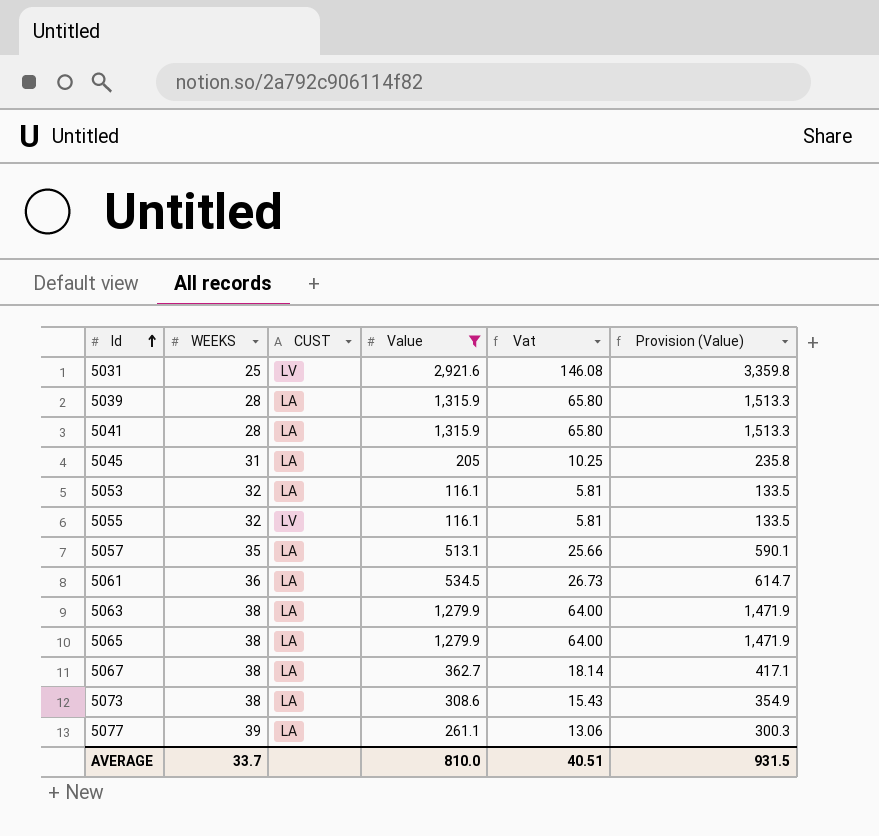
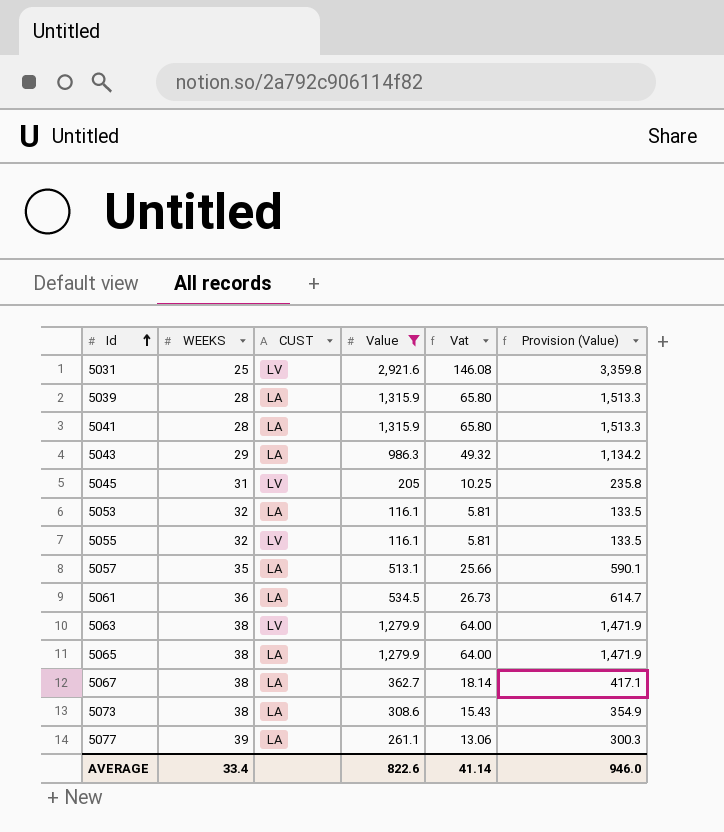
row 5043: none -> 29 | LA | 986.3 | 49.32 | 1,134.2
5045 | CUST: LA -> LV
5063 | CUST: LA -> LV
AVERAGE | WEEKS: 33.7 -> 33.4
AVERAGE | Value: 810.0 -> 822.6
AVERAGE | Vat: 40.51 -> 41.14
AVERAGE | Provision (Value): 931.5 -> 946.0

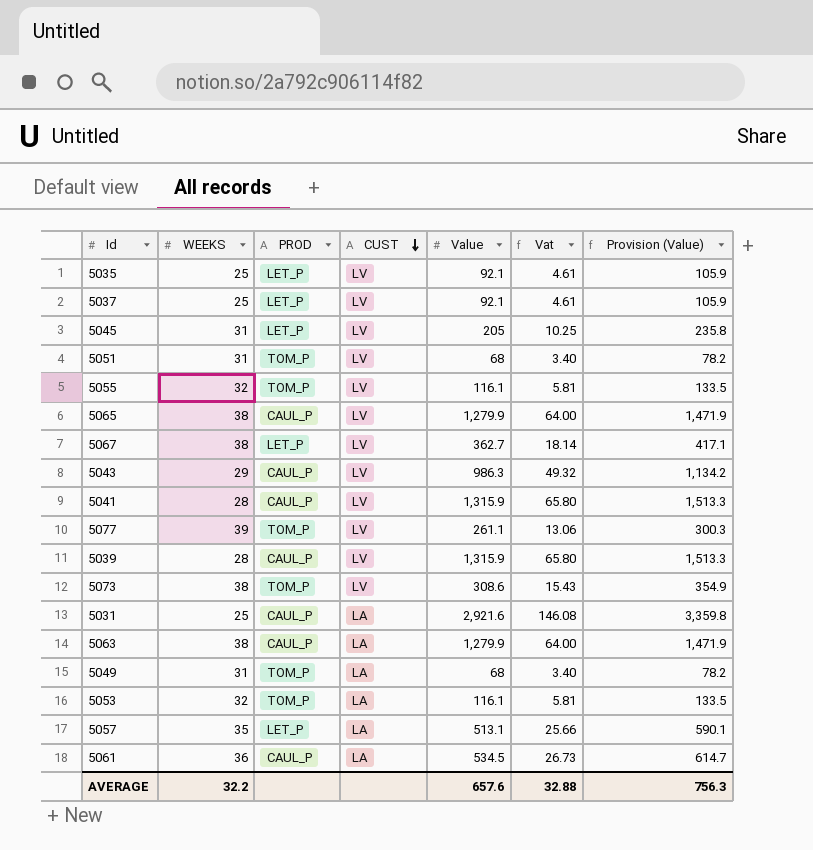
filter: Value >= 116.1 -> none
row order: Id ascending -> CUST descending
column PROD | position: none -> 3
5065 | CUST: LA -> LV
5067 | CUST: LA -> LV
5043 | CUST: LA -> LV
5041 | CUST: LA -> LV
5077 | CUST: LA -> LV
5039 | CUST: LA -> LV
5073 | CUST: LA -> LV
5031 | CUST: LV -> LA
5063 | CUST: LV -> LA
AVERAGE | WEEKS: 33.4 -> 32.2
AVERAGE | Value: 822.6 -> 657.6
AVERAGE | Vat: 41.14 -> 32.88
AVERAGE | Provision (Value): 946.0 -> 756.3

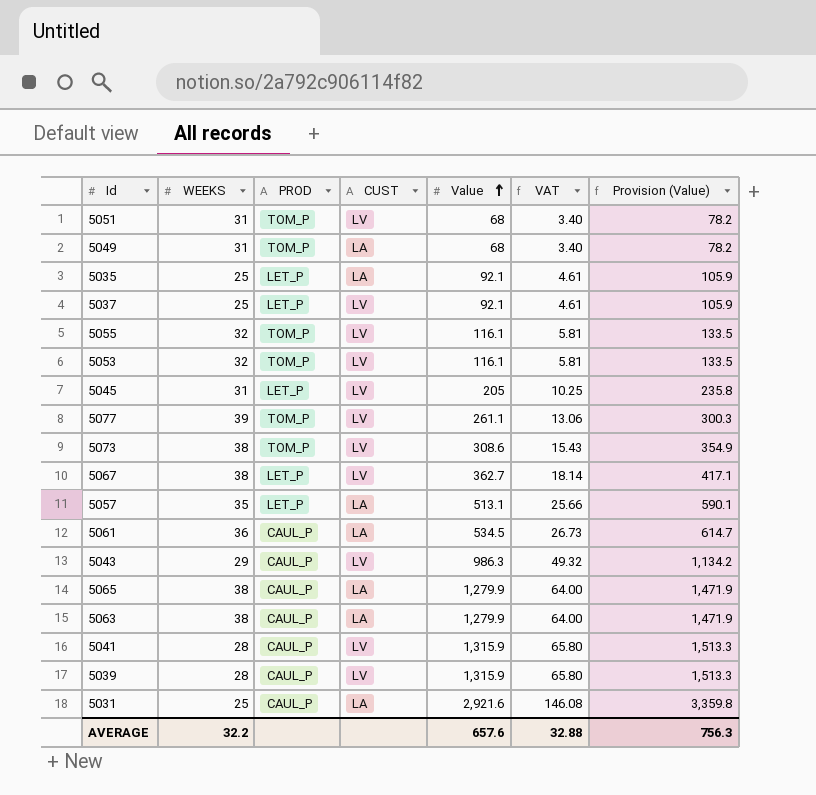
row order: CUST descending -> Value ascending
column name: Vat -> VAT
5035 | CUST: LV -> LA
5053 | CUST: LA -> LV
5065 | CUST: LV -> LA

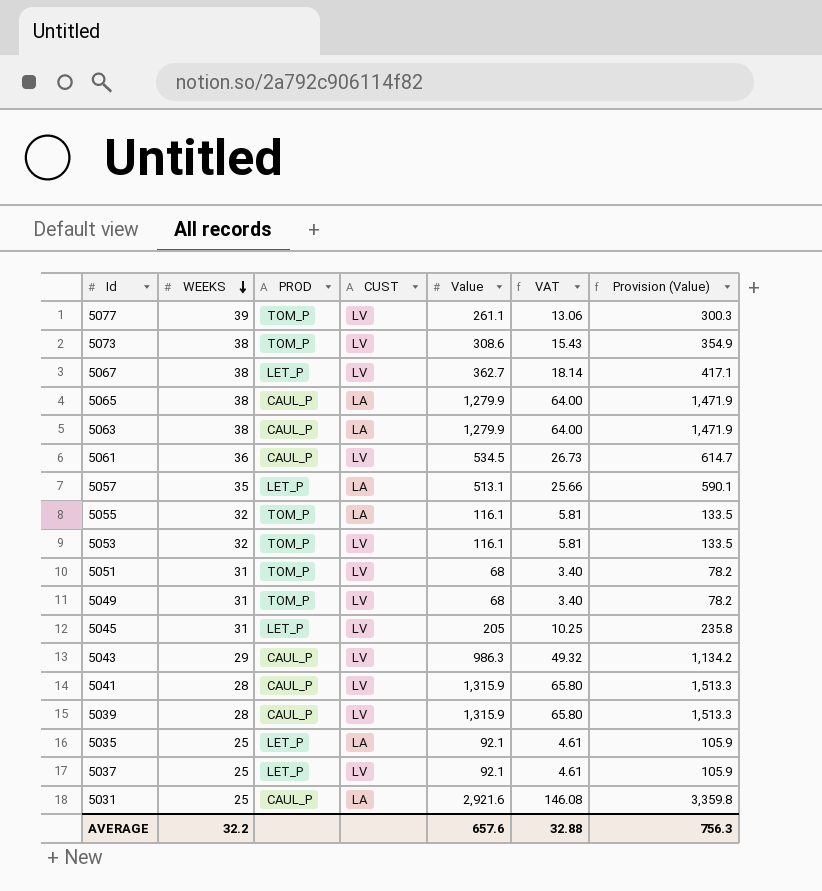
row order: Value ascending -> WEEKS descending
5061 | CUST: LA -> LV
5055 | CUST: LV -> LA
5049 | CUST: LA -> LV

